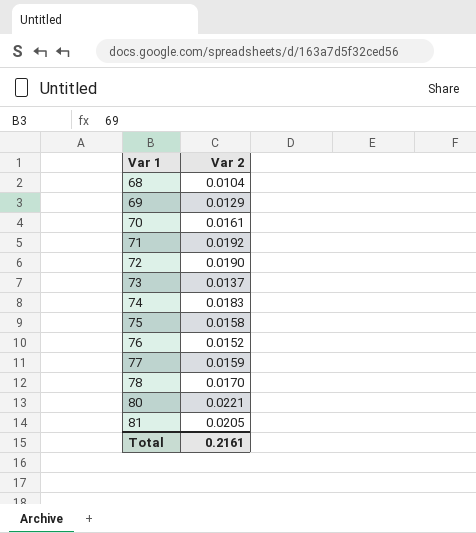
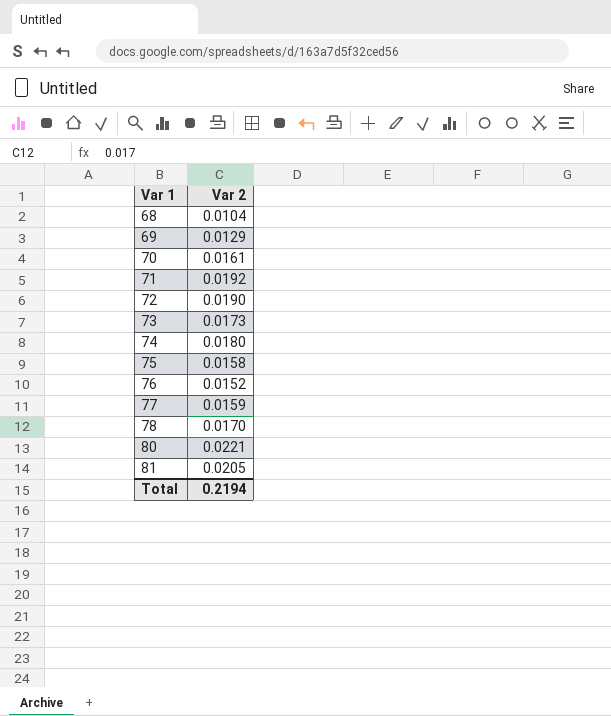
73 | Var 2: 0.0137 -> 0.0173
74 | Var 2: 0.0183 -> 0.0180
Total | Var 2: 0.2161 -> 0.2194

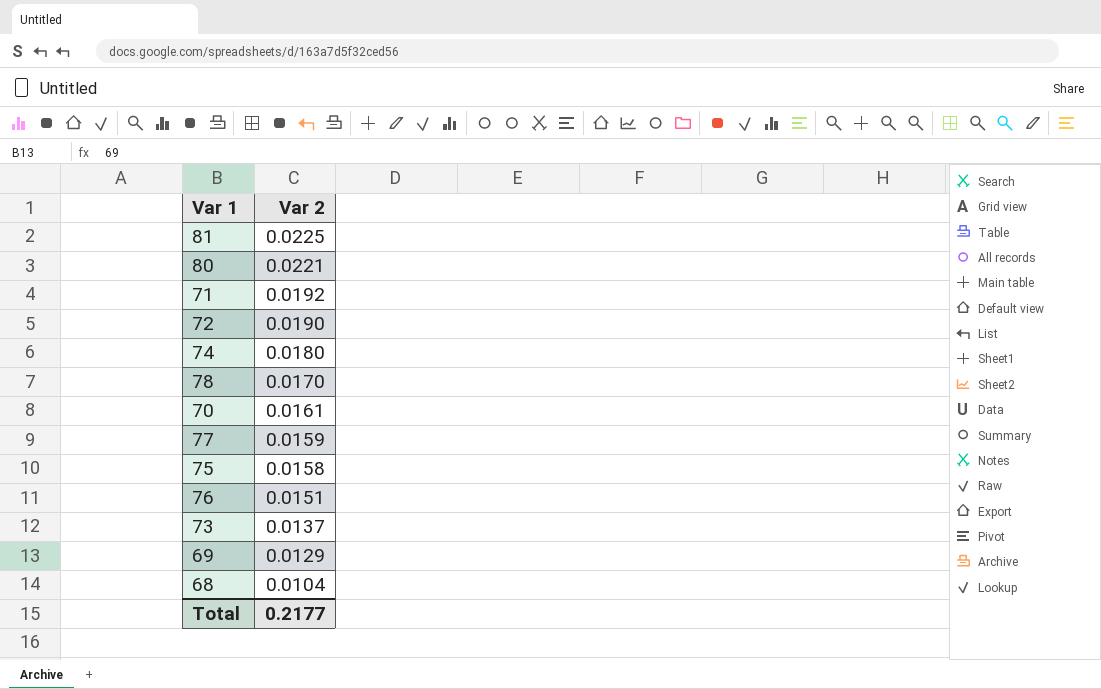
row order: Var 1 ascending -> Var 2 descending
81 | Var 2: 0.0205 -> 0.0225
76 | Var 2: 0.0152 -> 0.0151
73 | Var 2: 0.0173 -> 0.0137
Total | Var 2: 0.2194 -> 0.2177

